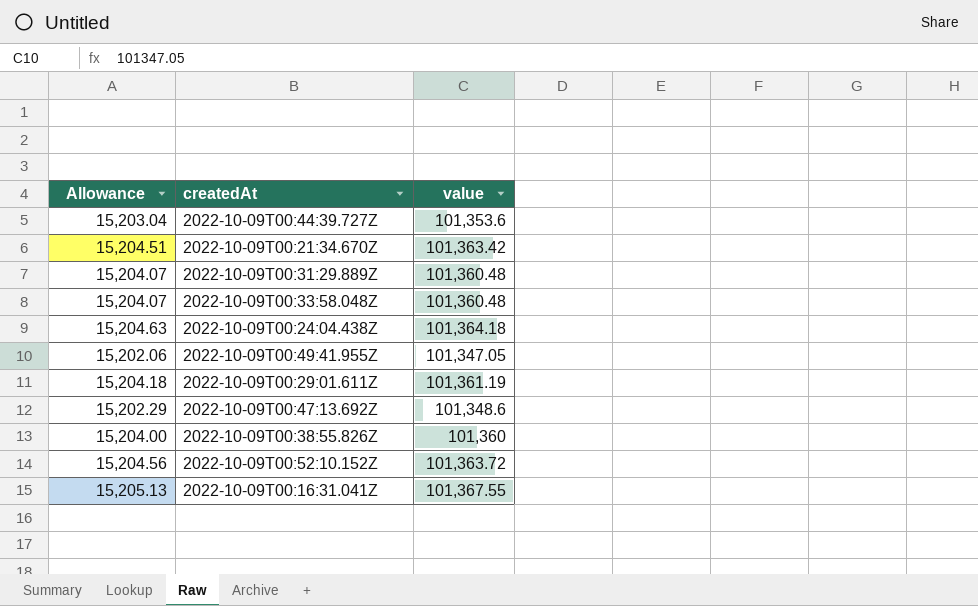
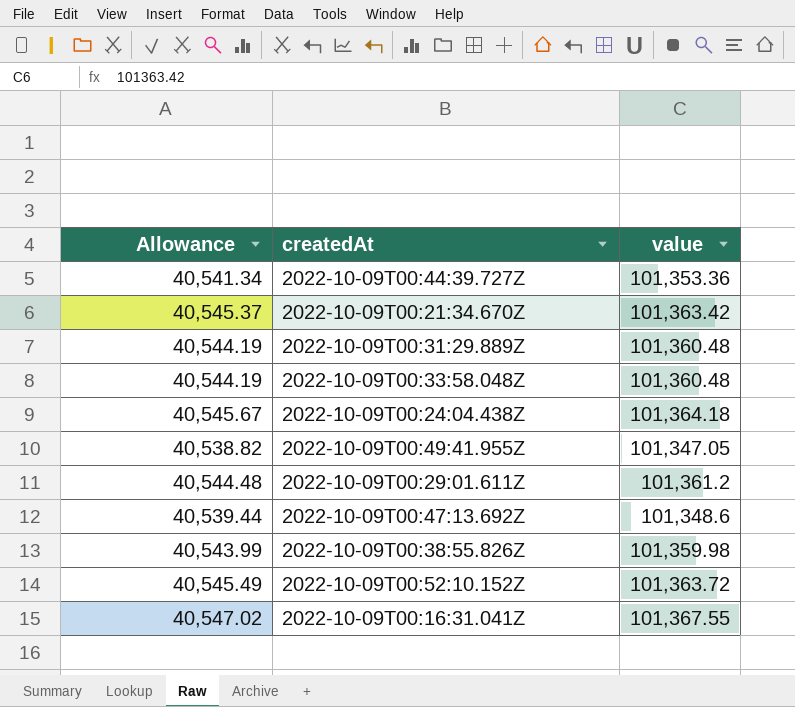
column Allowance | formula: [value] * 0.15 -> [value] * 0.4
2022-10-09T00:44:39.727Z | value: 101,353.6 -> 101,353.36
2022-10-09T00:29:01.611Z | value: 101,361.19 -> 101,361.2
2022-10-09T00:38:55.826Z | value: 101,360 -> 101,359.98

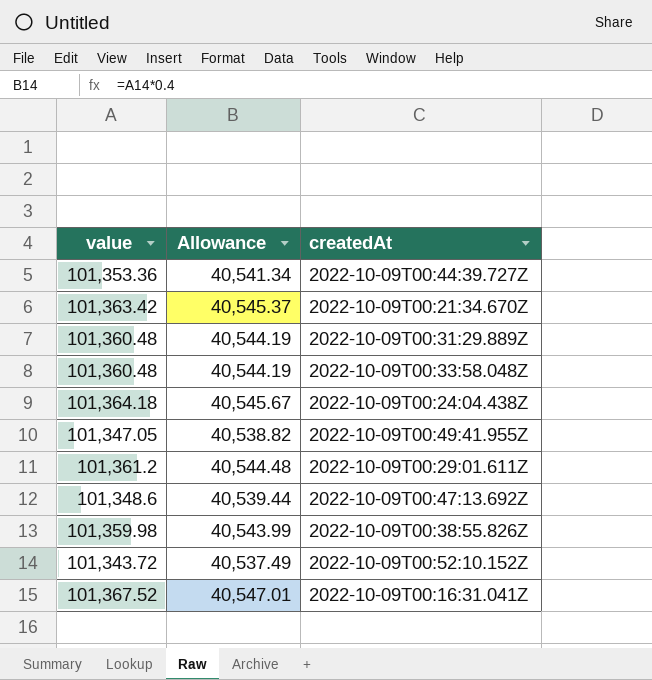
column value | position: 3 -> 1
2022-10-09T00:52:10.152Z | value: 101,363.72 -> 101,343.72
2022-10-09T00:52:10.152Z | Allowance: 40,545.49 -> 40,537.49
2022-10-09T00:16:31.041Z | value: 101,367.55 -> 101,367.52
2022-10-09T00:16:31.041Z | Allowance: 40,547.02 -> 40,547.01

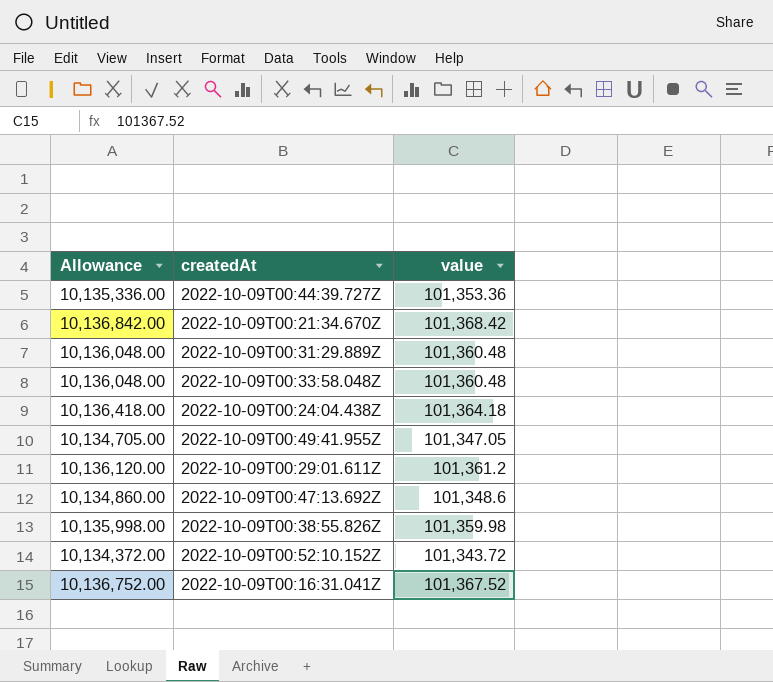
column Allowance | formula: [value] * 0.4 -> [value] * 100
column value | position: 1 -> 3
2022-10-09T00:21:34.670Z | value: 101,363.42 -> 101,368.42

